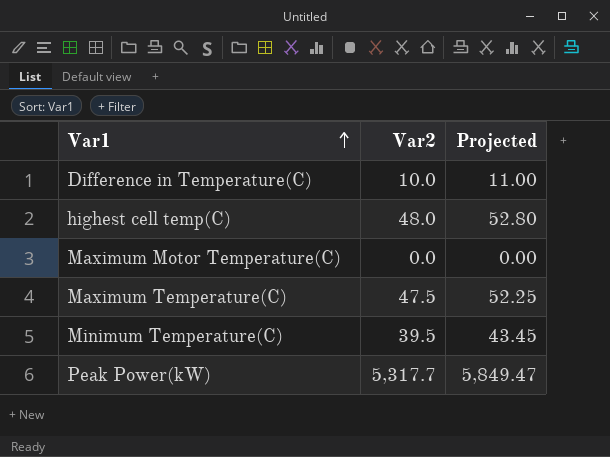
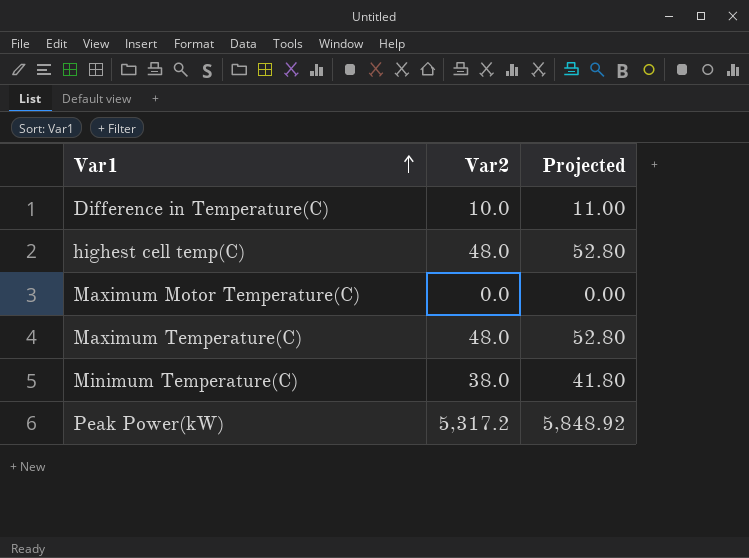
Maximum Temperature(C) | Var2: 47.5 -> 48.0
Maximum Temperature(C) | Projected: 52.25 -> 52.80
Minimum Temperature(C) | Var2: 39.5 -> 38.0
Minimum Temperature(C) | Projected: 43.45 -> 41.80
Peak Power(kW) | Var2: 5,317.7 -> 5,317.2
Peak Power(kW) | Projected: 5,849.47 -> 5,848.92

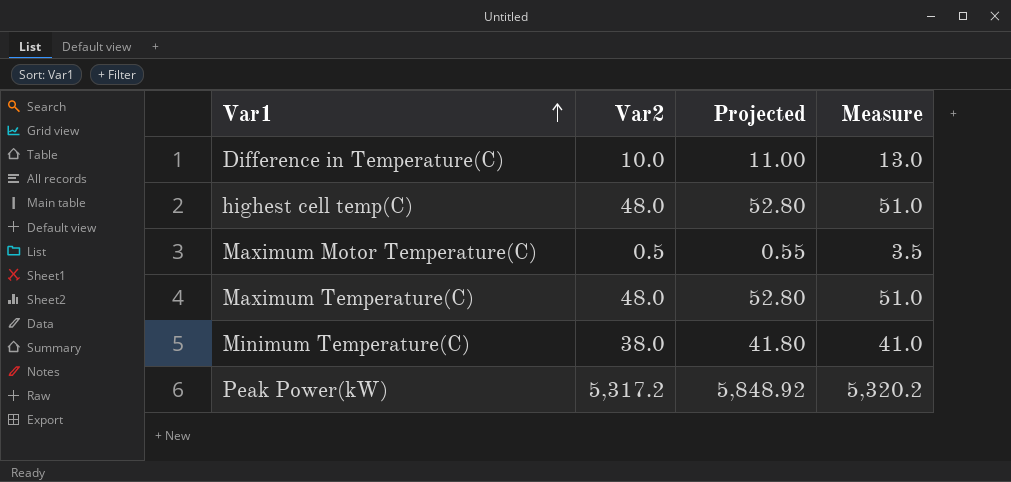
column Measure | formula: none -> [Var2] + 3
Maximum Motor Temperature(C) | Var2: 0.0 -> 0.5
Maximum Motor Temperature(C) | Projected: 0.00 -> 0.55

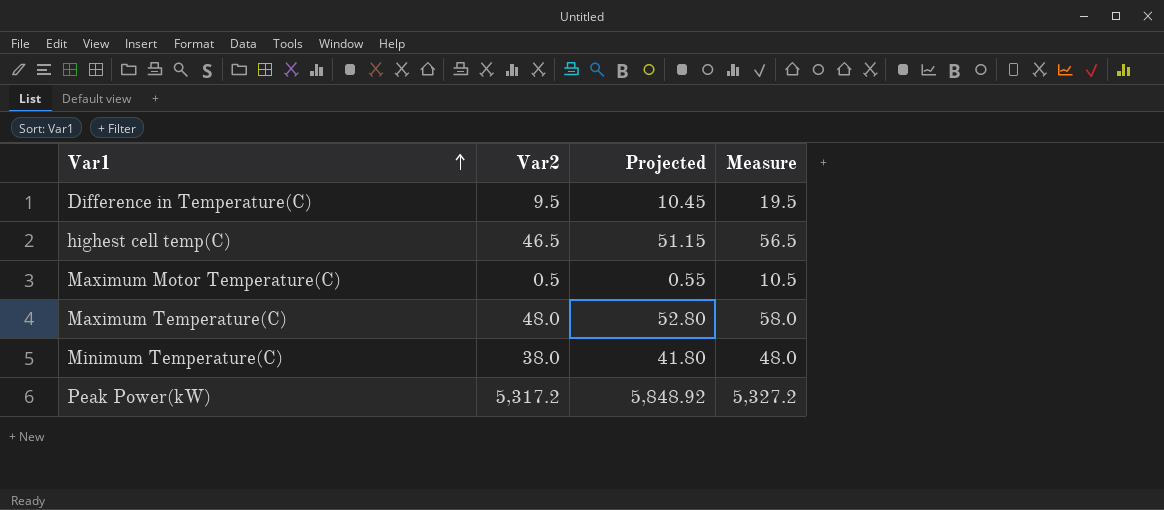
column Measure | formula: [Var2] + 3 -> [Var2] + 10
Difference in Temperature(C) | Var2: 10.0 -> 9.5
Difference in Temperature(C) | Projected: 11.00 -> 10.45
highest cell temp(C) | Var2: 48.0 -> 46.5
highest cell temp(C) | Projected: 52.80 -> 51.15

